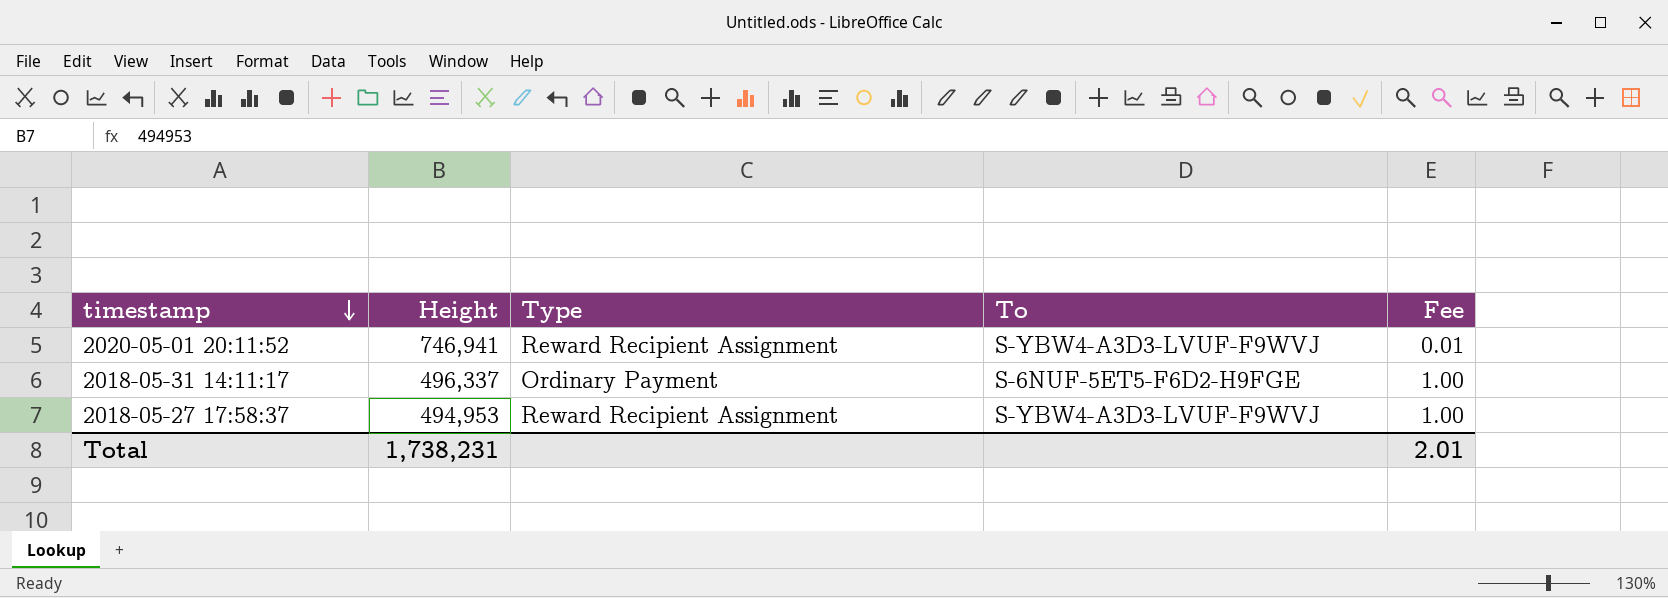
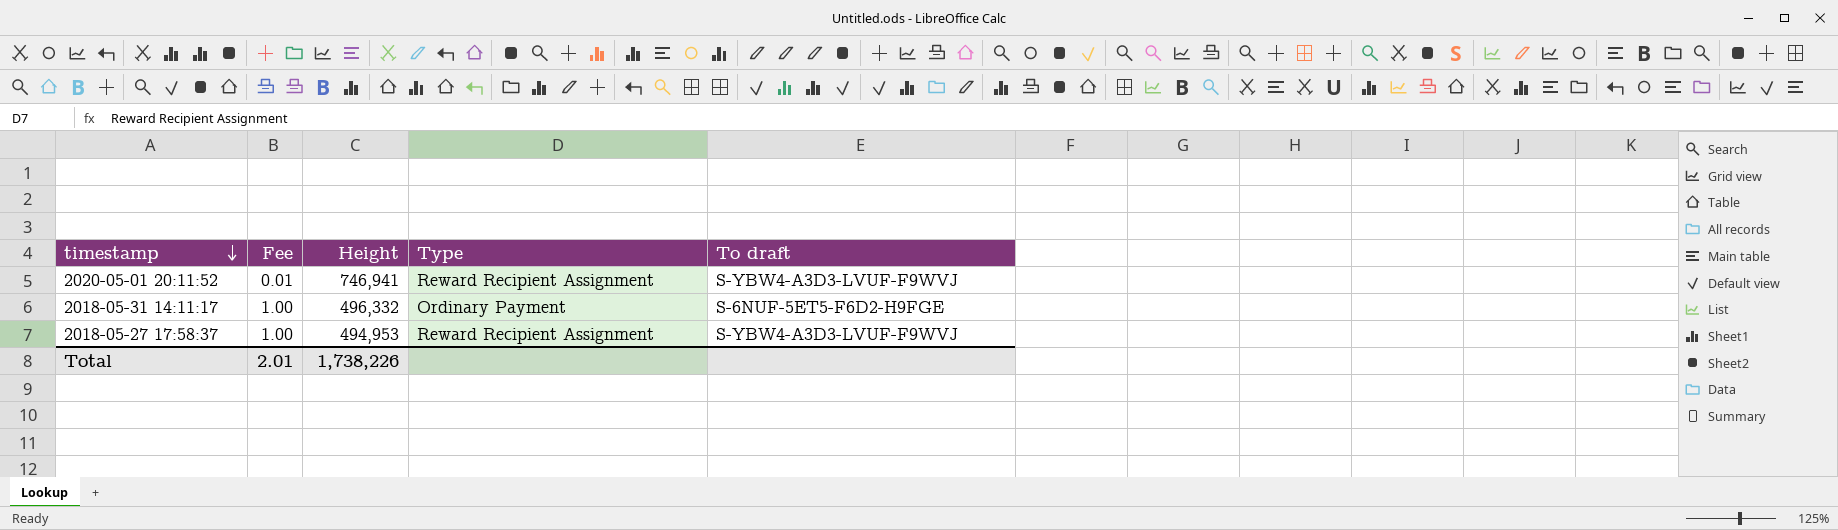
column Fee | position: 5 -> 2
column name: To -> To draft
2018-05-31 14:11:17 | Height: 496,337 -> 496,332
Total | Height: 1,738,231 -> 1,738,226

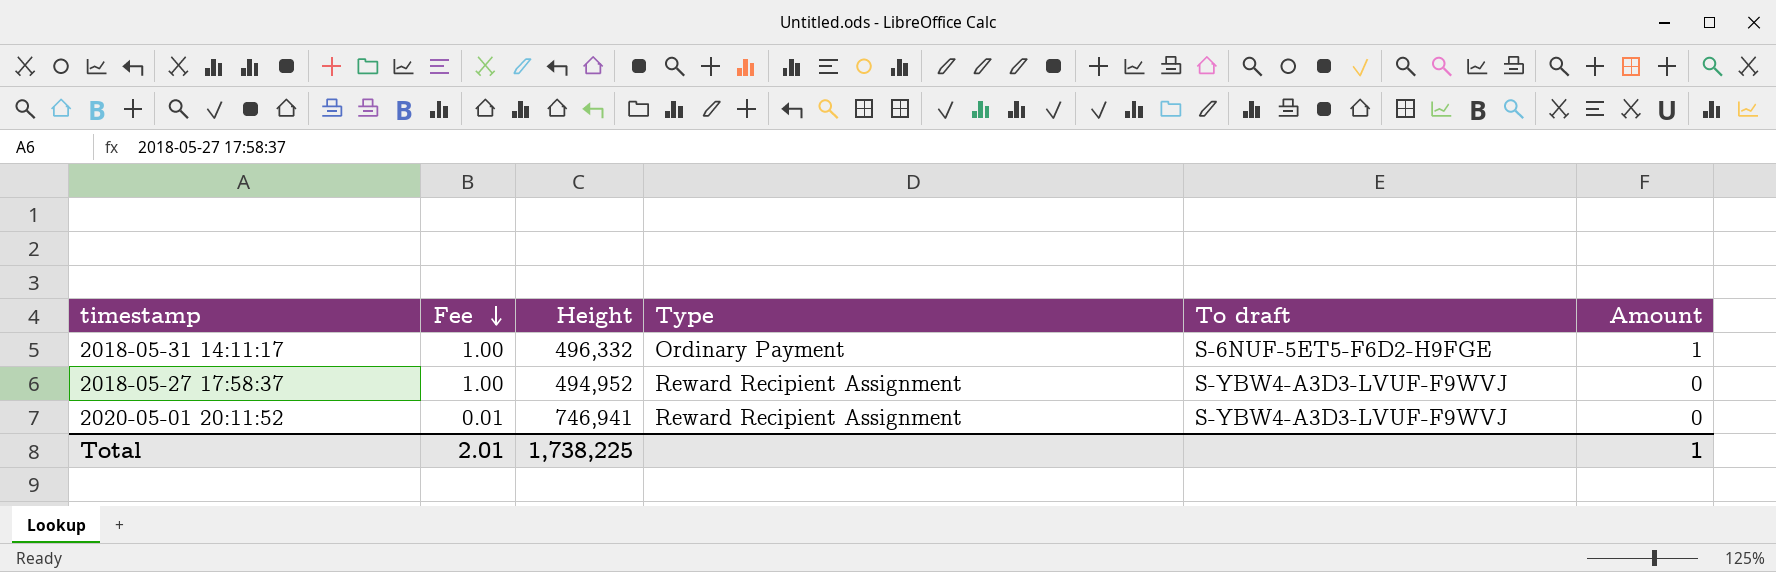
row order: timestamp descending -> Fee descending
column Amount | position: none -> 6
2018-05-27 17:58:37 | Height: 494,953 -> 494,952
Total | Height: 1,738,226 -> 1,738,225

